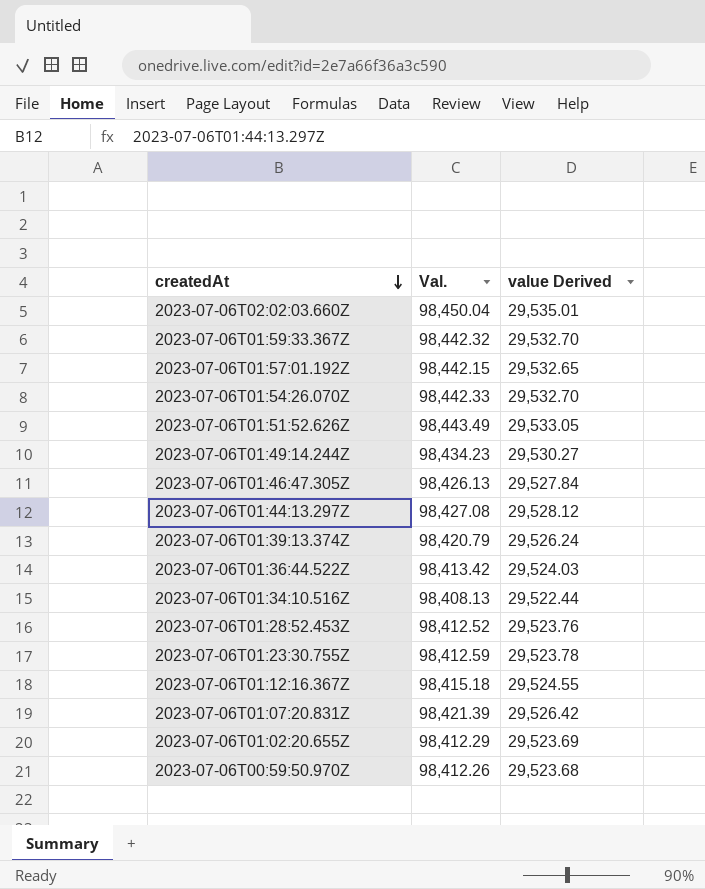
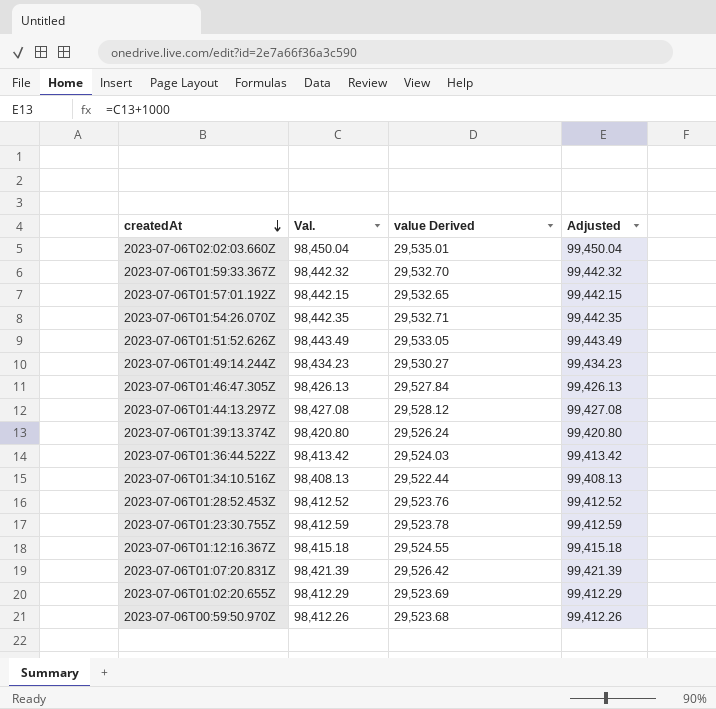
column Adjusted | formula: none -> [Val.] + 1000
2023-07-06T01:54:26.070Z | Val.: 98,442.33 -> 98,442.35
2023-07-06T01:54:26.070Z | value Derived: 29,532.70 -> 29,532.71
2023-07-06T01:39:13.374Z | Val.: 98,420.79 -> 98,420.80

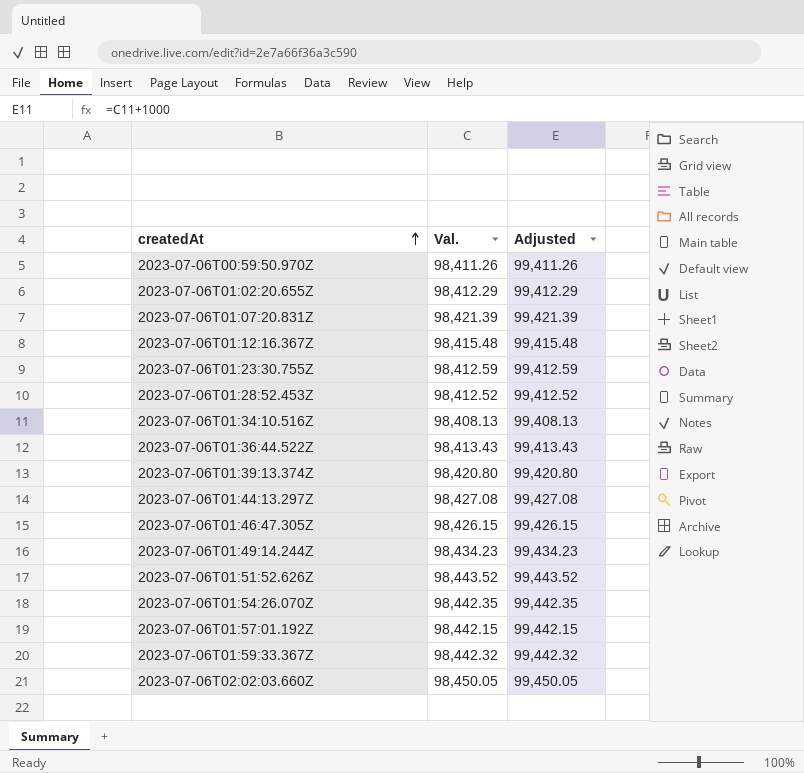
row order: createdAt descending -> createdAt ascending
column value Derived | formula: [Val.] * 0.3 -> none
2023-07-06T00:59:50.970Z | Val.: 98,412.26 -> 98,411.26
2023-07-06T00:59:50.970Z | Adjusted: 99,412.26 -> 99,411.26
2023-07-06T01:12:16.367Z | Val.: 98,415.18 -> 98,415.48
2023-07-06T01:12:16.367Z | Adjusted: 99,415.18 -> 99,415.48
2023-07-06T01:36:44.522Z | Val.: 98,413.42 -> 98,413.43
2023-07-06T01:36:44.522Z | Adjusted: 99,413.42 -> 99,413.43
2023-07-06T01:46:47.305Z | Val.: 98,426.13 -> 98,426.15
2023-07-06T01:46:47.305Z | Adjusted: 99,426.13 -> 99,426.15
2023-07-06T01:51:52.626Z | Val.: 98,443.49 -> 98,443.52
2023-07-06T01:51:52.626Z | Adjusted: 99,443.49 -> 99,443.52
2023-07-06T02:02:03.660Z | Val.: 98,450.04 -> 98,450.05
2023-07-06T02:02:03.660Z | Adjusted: 99,450.04 -> 99,450.05

